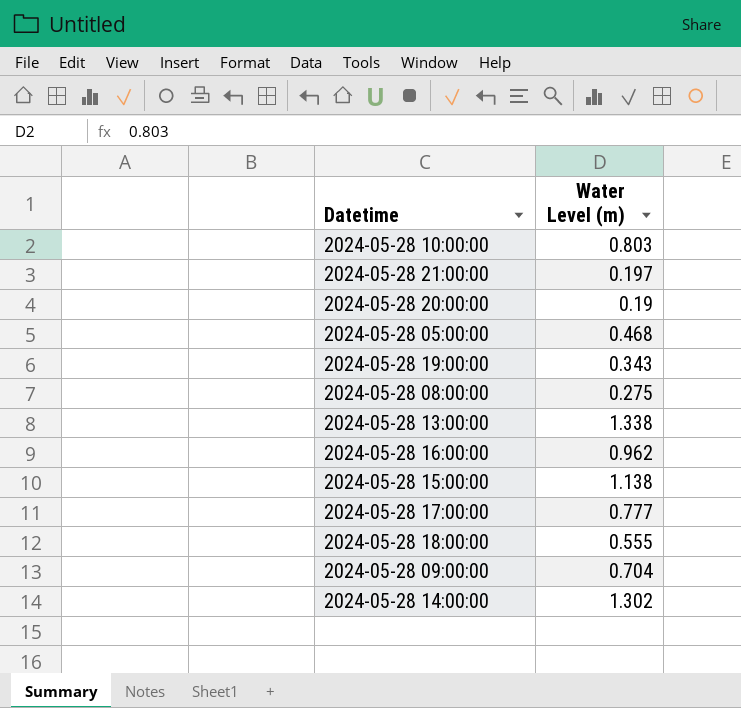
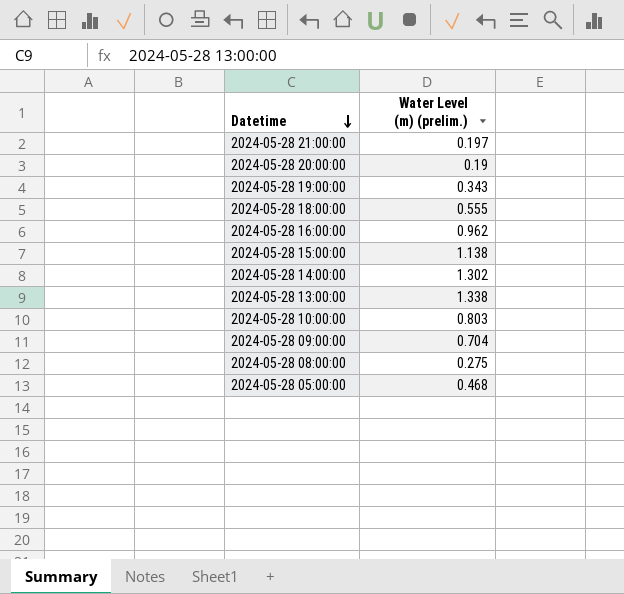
row order: none -> Datetime descending
column name: Water Level (m) -> Water Level (m) (prelim.)
row 2024-05-28 17:00:00: 0.777 -> none

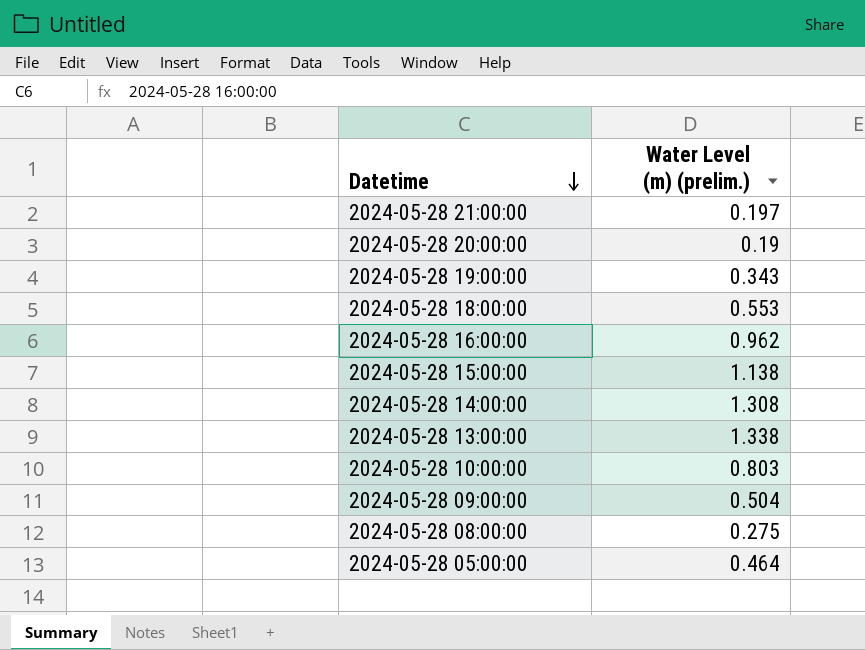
2024-05-28 18:00:00 | Water Level (m) (prelim.): 0.555 -> 0.553
2024-05-28 14:00:00 | Water Level (m) (prelim.): 1.302 -> 1.308
2024-05-28 09:00:00 | Water Level (m) (prelim.): 0.704 -> 0.504
2024-05-28 05:00:00 | Water Level (m) (prelim.): 0.468 -> 0.464

